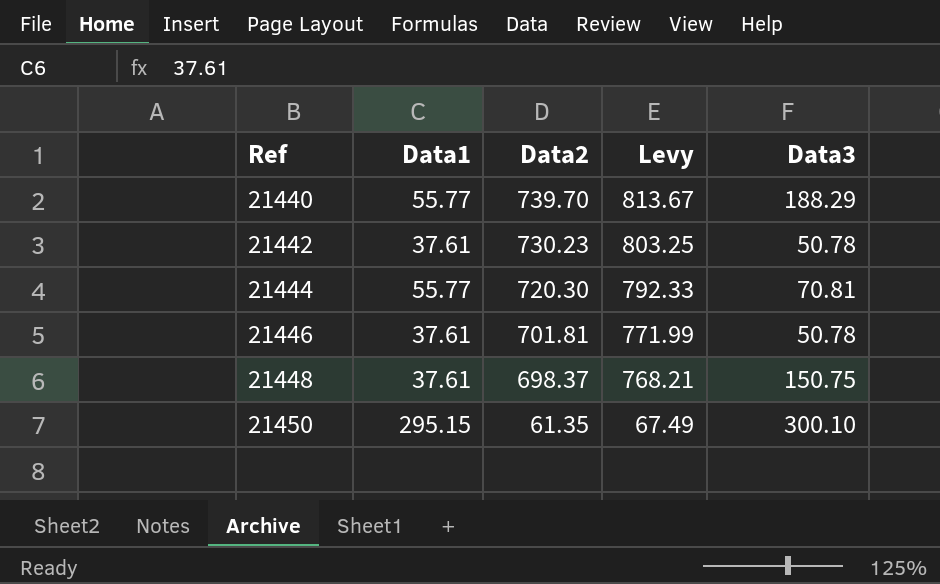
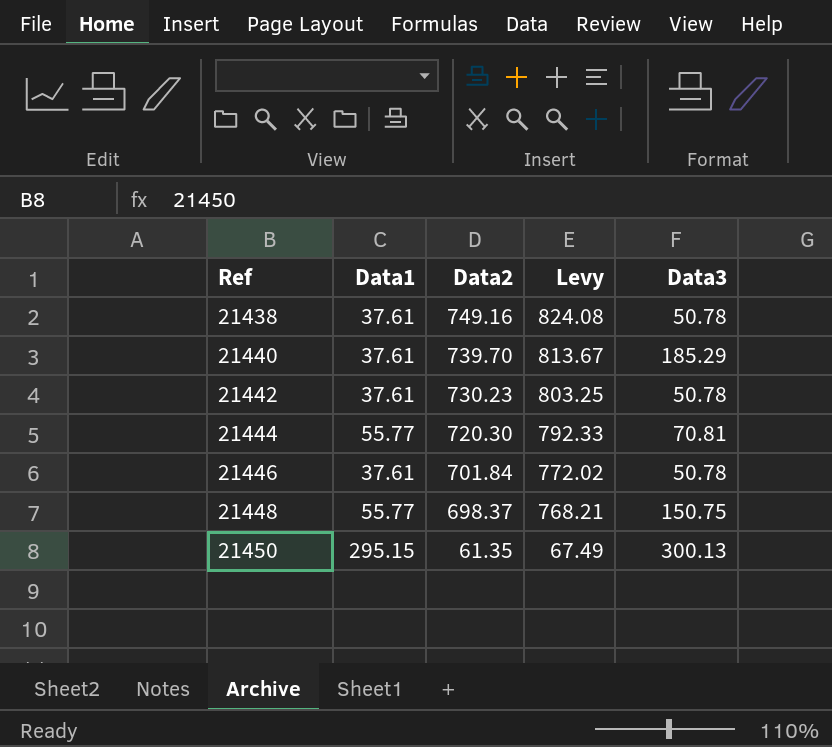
row 21438: none -> 37.61 | 749.16 | 824.08 | 50.78
21440 | Data1: 55.77 -> 37.61
21440 | Data3: 188.29 -> 185.29
21446 | Data2: 701.81 -> 701.84
21446 | Levy: 771.99 -> 772.02
21448 | Data1: 37.61 -> 55.77
21450 | Data3: 300.10 -> 300.13

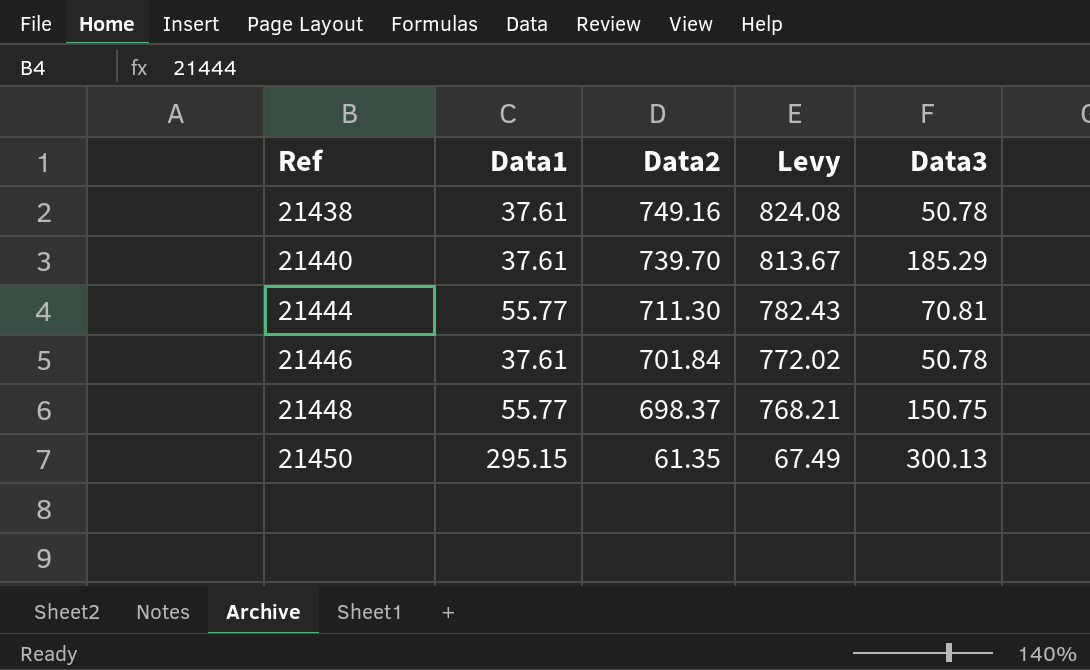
row 21442: 37.61 | 730.23 | 803.25 | 50.78 -> none
21444 | Data2: 720.30 -> 711.30
21444 | Levy: 792.33 -> 782.43

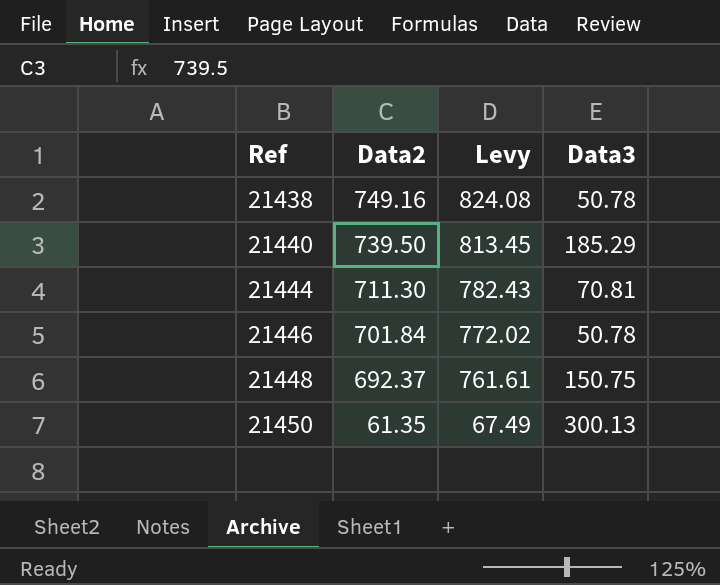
column Data1 | position: 2 -> none
21440 | Data2: 739.70 -> 739.50
21440 | Levy: 813.67 -> 813.45
21448 | Data2: 698.37 -> 692.37
21448 | Levy: 768.21 -> 761.61

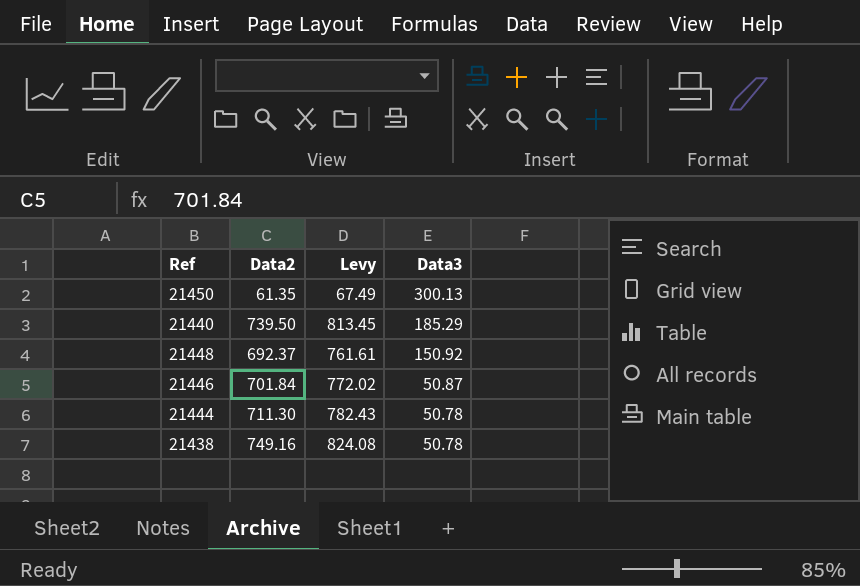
row order: Ref ascending -> Data3 descending
21448 | Data3: 150.75 -> 150.92
21446 | Data3: 50.78 -> 50.87
21444 | Data3: 70.81 -> 50.78

